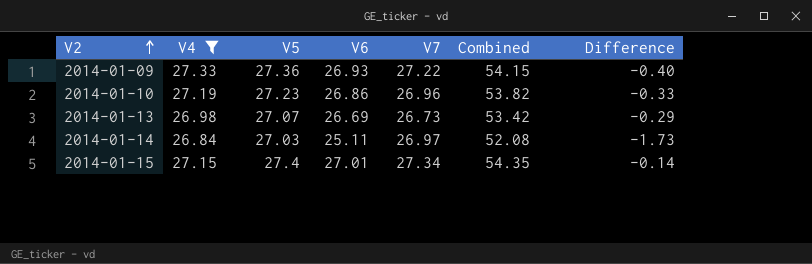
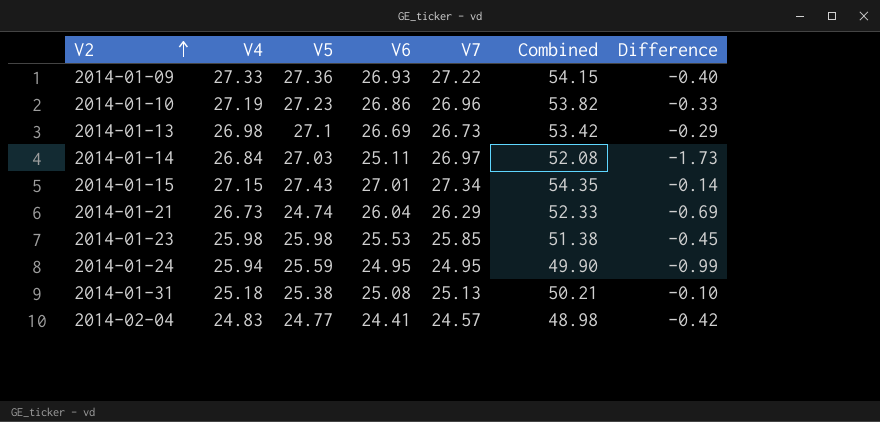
filter: V4 >= 26.84 -> none
2014-01-13 | V5: 27.07 -> 27.1
2014-01-15 | V5: 27.4 -> 27.43

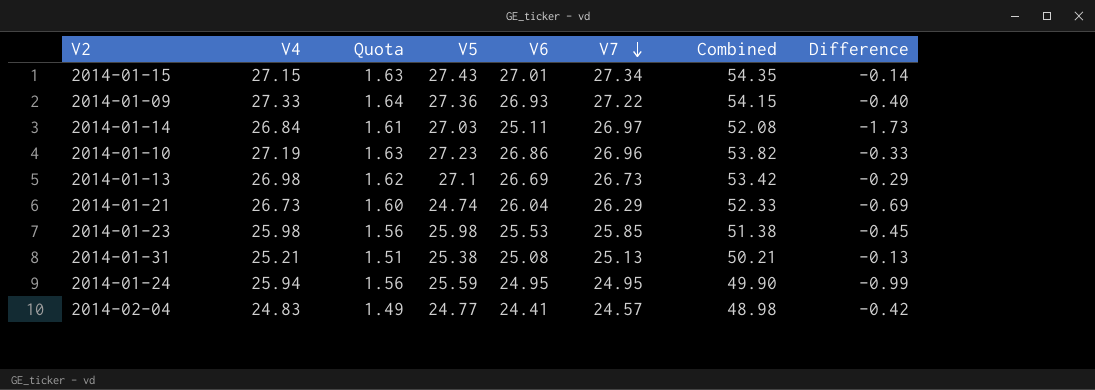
row order: V2 ascending -> V7 descending
column Quota | formula: none -> [V4] * 0.06
2014-01-31 | V4: 25.18 -> 25.21
2014-01-31 | Difference: -0.10 -> -0.13

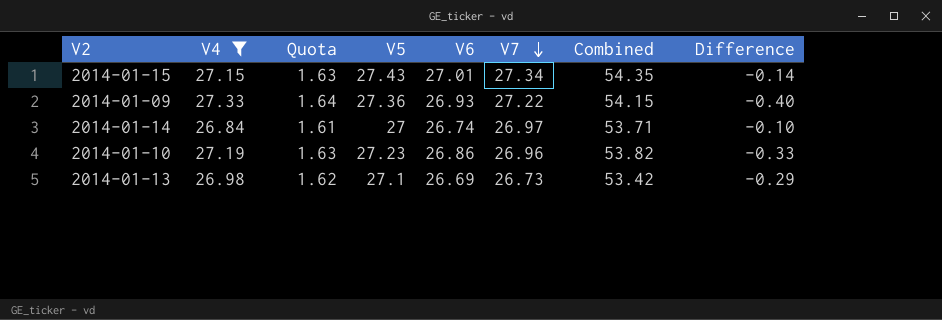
filter: none -> V4 >= 26.84
2014-01-14 | V5: 27.03 -> 27
2014-01-14 | V6: 25.11 -> 26.74
2014-01-14 | Combined: 52.08 -> 53.71
2014-01-14 | Difference: -1.73 -> -0.10

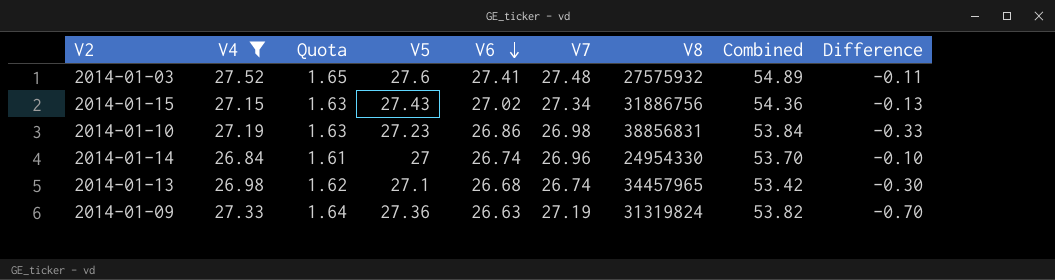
row order: V7 descending -> V6 descending
column V8 | position: none -> 7
row 2014-01-03: none -> 27.52 | 1.65 | 27.6 | 27.41 | 27.48 | 27575932 | 54.89 | -0.11
2014-01-15 | V6: 27.01 -> 27.02
2014-01-15 | Combined: 54.35 -> 54.36
2014-01-15 | Difference: -0.14 -> -0.13
2014-01-10 | V7: 26.96 -> 26.98
2014-01-10 | Combined: 53.82 -> 53.84
2014-01-14 | V7: 26.97 -> 26.96
2014-01-14 | Combined: 53.71 -> 53.70
2014-01-13 | V6: 26.69 -> 26.68
2014-01-13 | V7: 26.73 -> 26.74
2014-01-13 | Difference: -0.29 -> -0.30
2014-01-09 | V6: 26.93 -> 26.63
2014-01-09 | V7: 27.22 -> 27.19
2014-01-09 | Combined: 54.15 -> 53.82
2014-01-09 | Difference: -0.40 -> -0.70

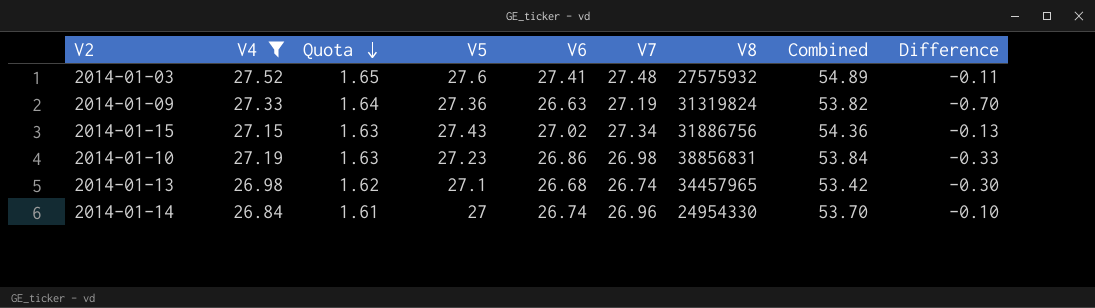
row order: V6 descending -> Quota descending

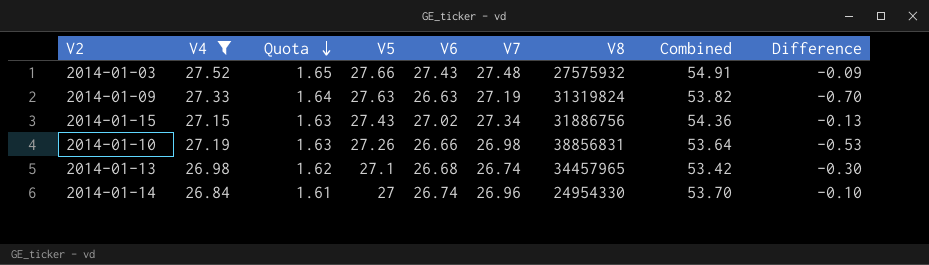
2014-01-03 | V5: 27.6 -> 27.66
2014-01-03 | V6: 27.41 -> 27.43
2014-01-03 | Combined: 54.89 -> 54.91
2014-01-03 | Difference: -0.11 -> -0.09
2014-01-09 | V5: 27.36 -> 27.63
2014-01-10 | V5: 27.23 -> 27.26
2014-01-10 | V6: 26.86 -> 26.66
2014-01-10 | Combined: 53.84 -> 53.64
2014-01-10 | Difference: -0.33 -> -0.53

